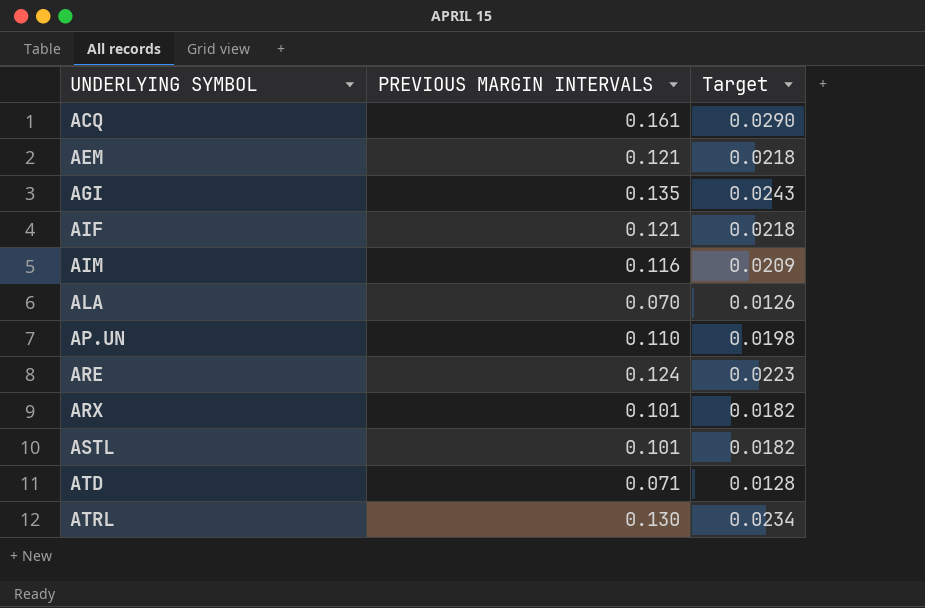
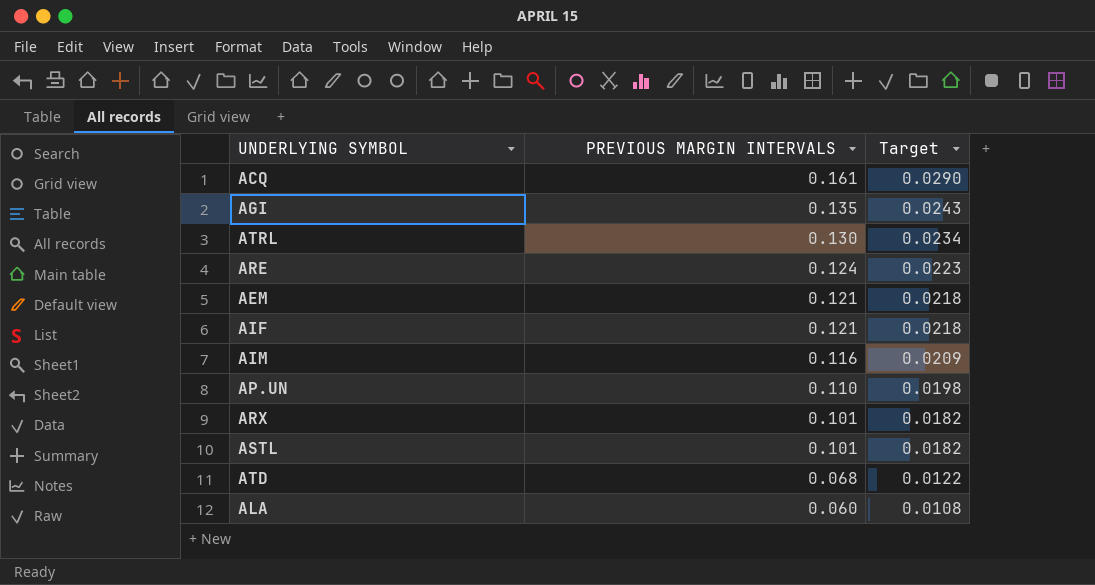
row order: UNDERLYING SYMBOL ascending -> PREVIOUS MARGIN INTERVALS descending
ATD | PREVIOUS MARGIN INTERVALS: 0.071 -> 0.068
ATD | Target: 0.0128 -> 0.0122
ALA | PREVIOUS MARGIN INTERVALS: 0.070 -> 0.060
ALA | Target: 0.0126 -> 0.0108

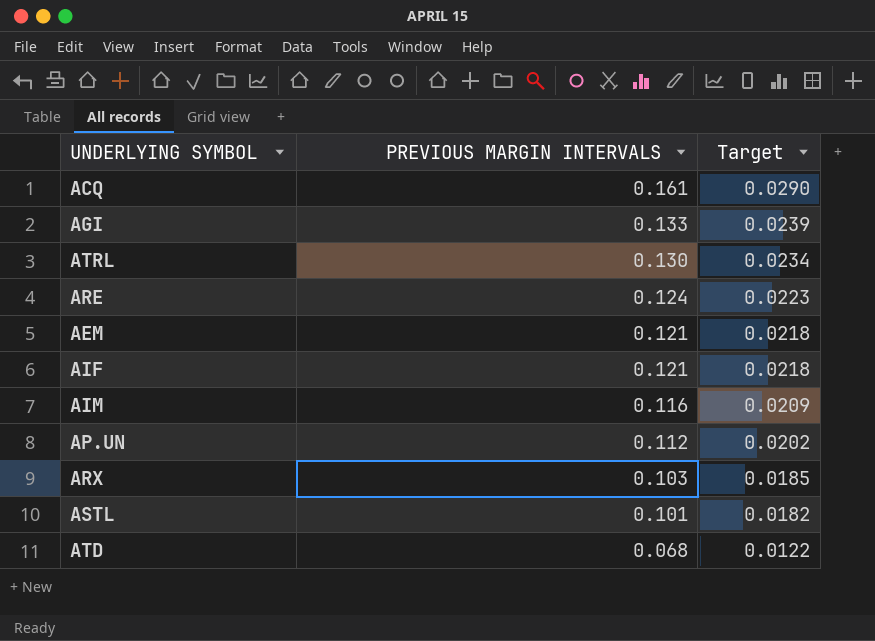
row ALA: 0.060 | 0.0108 -> none
AGI | PREVIOUS MARGIN INTERVALS: 0.135 -> 0.133
AGI | Target: 0.0243 -> 0.0239
AP.UN | PREVIOUS MARGIN INTERVALS: 0.110 -> 0.112
AP.UN | Target: 0.0198 -> 0.0202
ARX | PREVIOUS MARGIN INTERVALS: 0.101 -> 0.103
ARX | Target: 0.0182 -> 0.0185

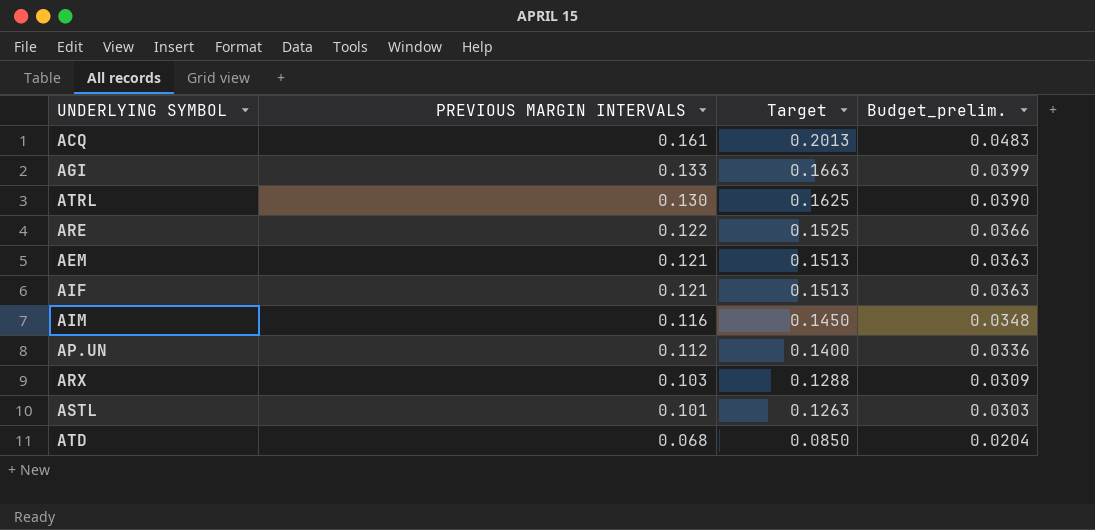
column Target | formula: [PREVIOUS MARGIN INTERVALS] * 0.18 -> [PREVIOUS MARGIN INTERVALS] * 1.25
column Budget_prelim. | formula: none -> [PREVIOUS MARGIN INTERVALS] * 0.3
ARE | PREVIOUS MARGIN INTERVALS: 0.124 -> 0.122

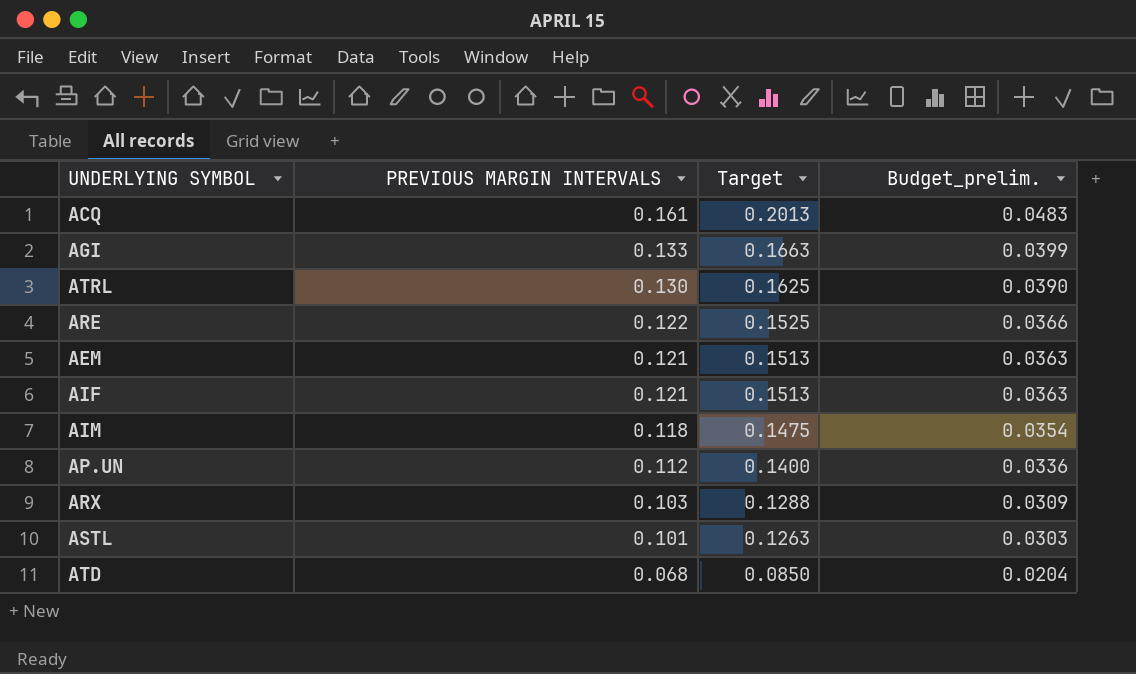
AIM | PREVIOUS MARGIN INTERVALS: 0.116 -> 0.118
AIM | Target: 0.1450 -> 0.1475
AIM | Budget_prelim.: 0.0348 -> 0.0354

